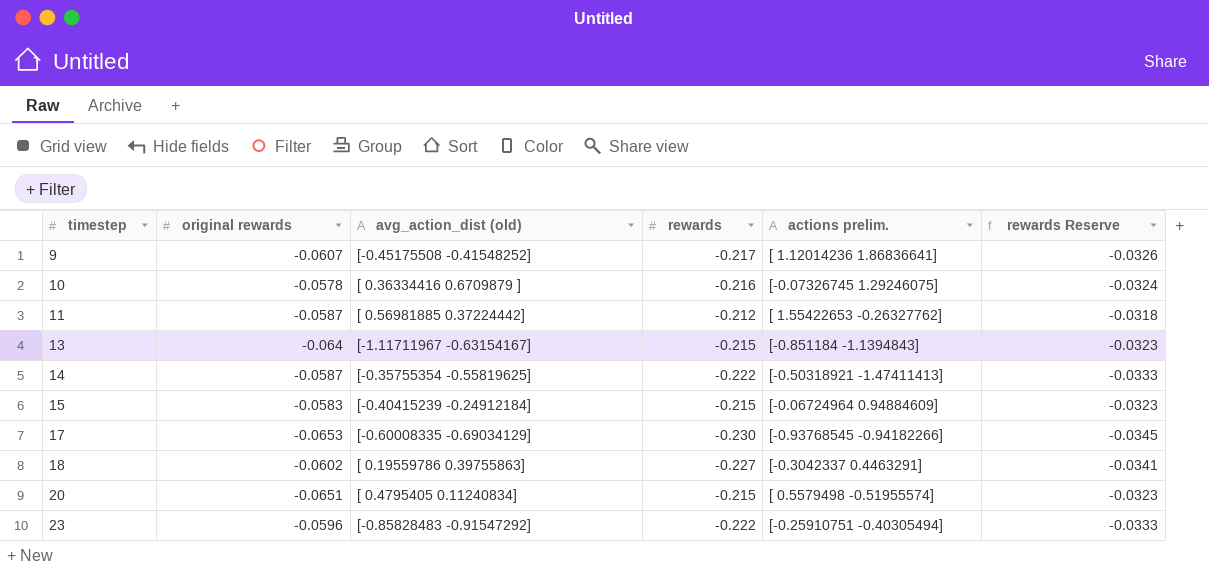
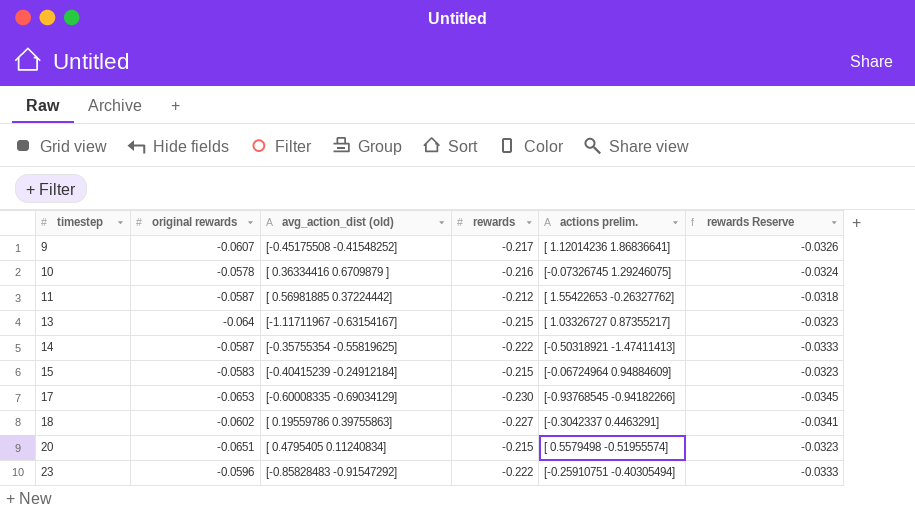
13 | actions prelim.: [-0.851184 -1.1394843] -> [ 1.03326727 0.87355217]

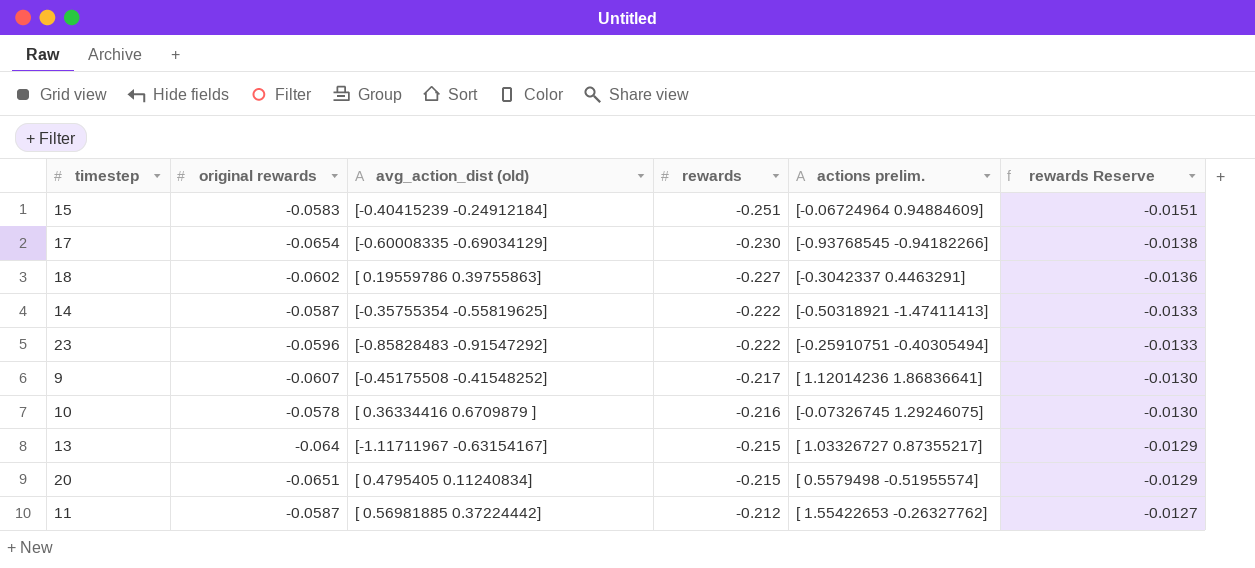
row order: timestep ascending -> rewards ascending
column rewards Reserve | formula: [rewards] * 0.15 -> [rewards] * 0.06
15 | rewards: -0.215 -> -0.251
17 | original rewards: -0.0653 -> -0.0654

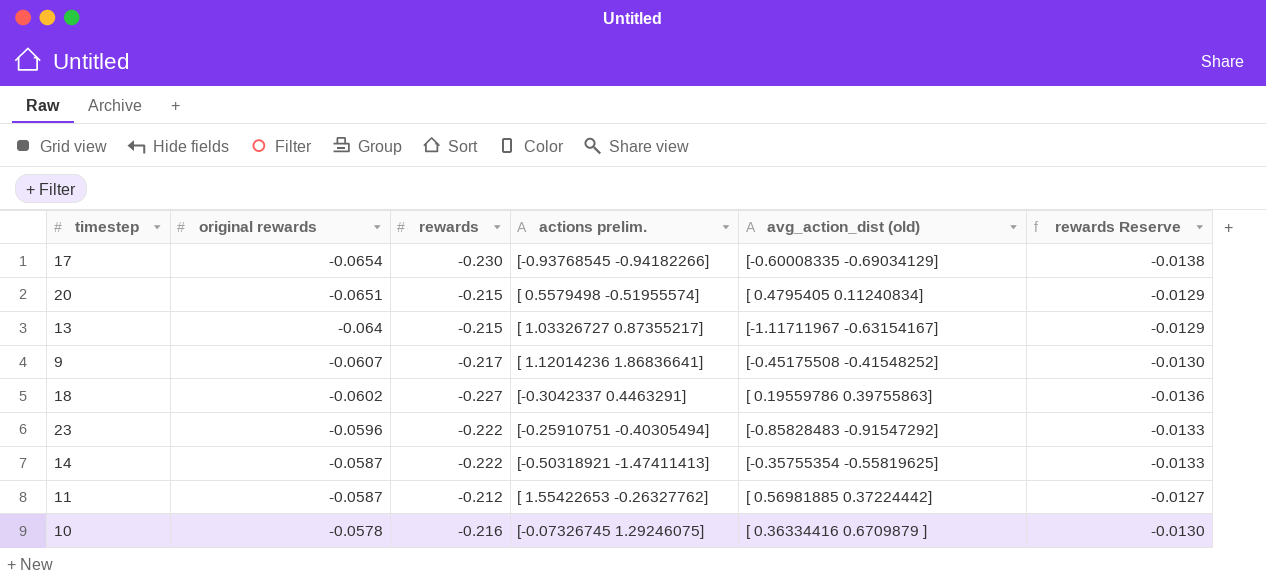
row order: rewards ascending -> original rewards ascending
column avg_action_dist (old) | position: 3 -> 5
row 15: -0.0583 | [-0.40415239 -0.24912184] | -0.251 | [-0.06724964 0.94884609] | -0.0151 -> none

